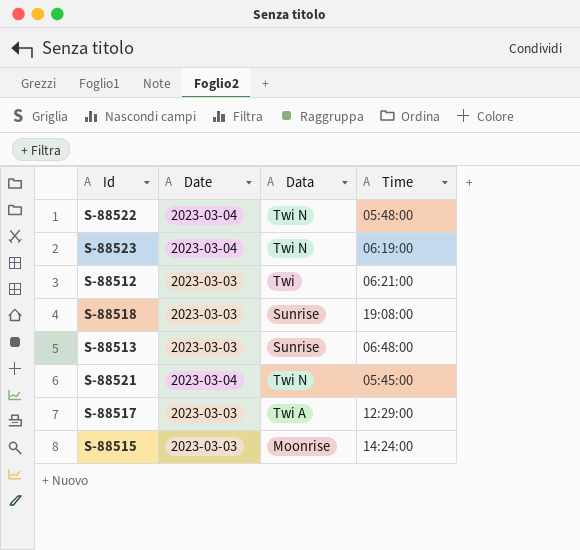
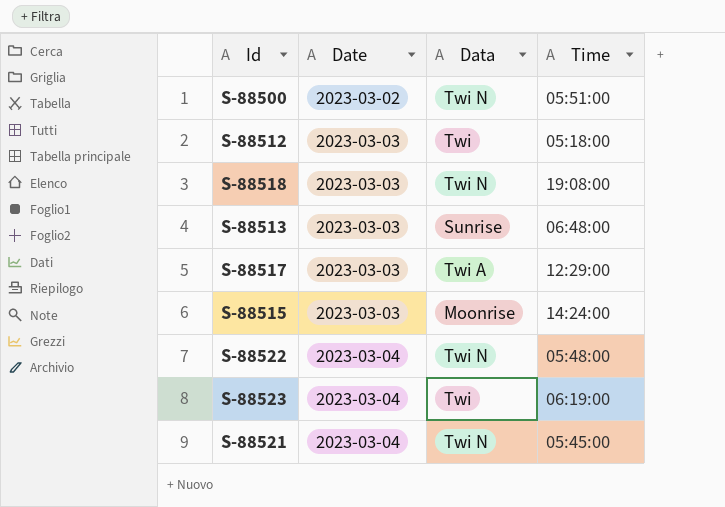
row order: none -> Date ascending
row S-88500: none -> 2023-03-02 | Twi N | 05:51:00
S-88512 | Time: 06:21:00 -> 05:18:00
S-88518 | Data: Sunrise -> Twi N
S-88523 | Data: Twi N -> Twi

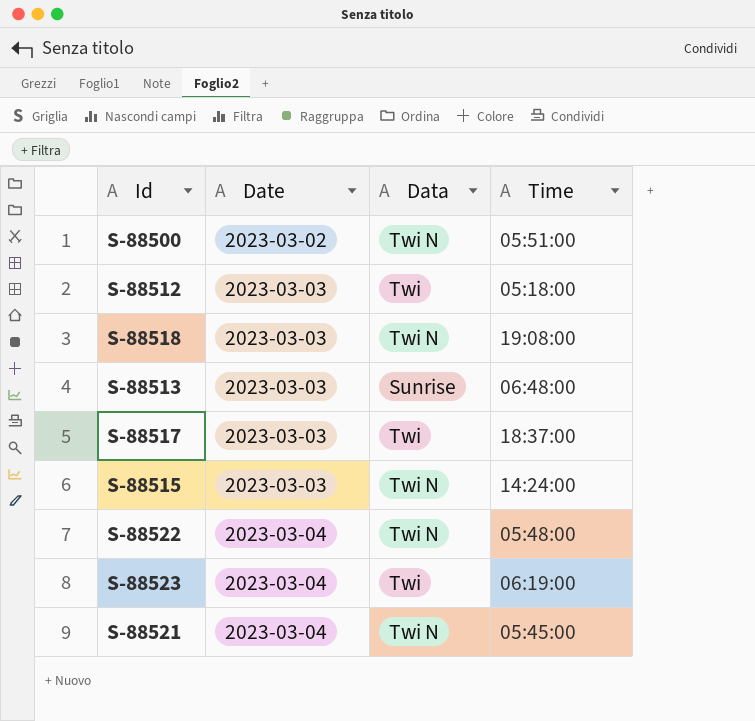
S-88517 | Data: Twi A -> Twi
S-88517 | Time: 12:29:00 -> 18:37:00
S-88515 | Data: Moonrise -> Twi N

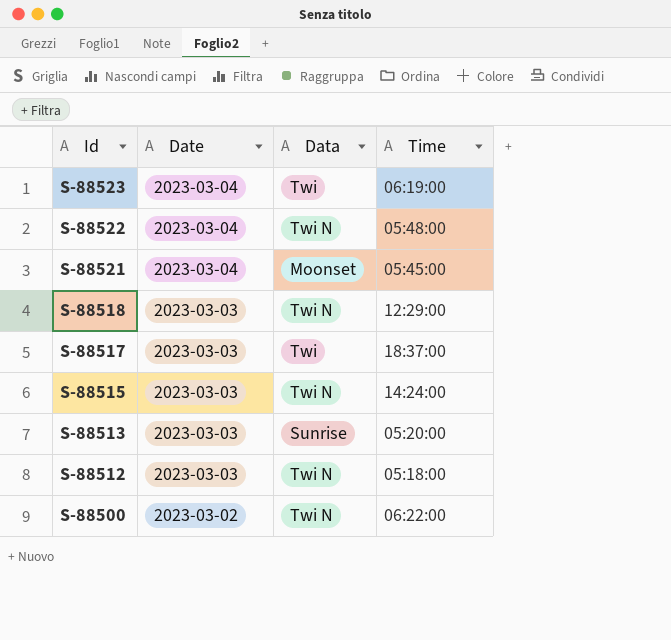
row order: Date ascending -> Id descending
S-88521 | Data: Twi N -> Moonset
S-88518 | Time: 19:08:00 -> 12:29:00
S-88513 | Time: 06:48:00 -> 05:20:00
S-88512 | Data: Twi -> Twi N
S-88500 | Time: 05:51:00 -> 06:22:00

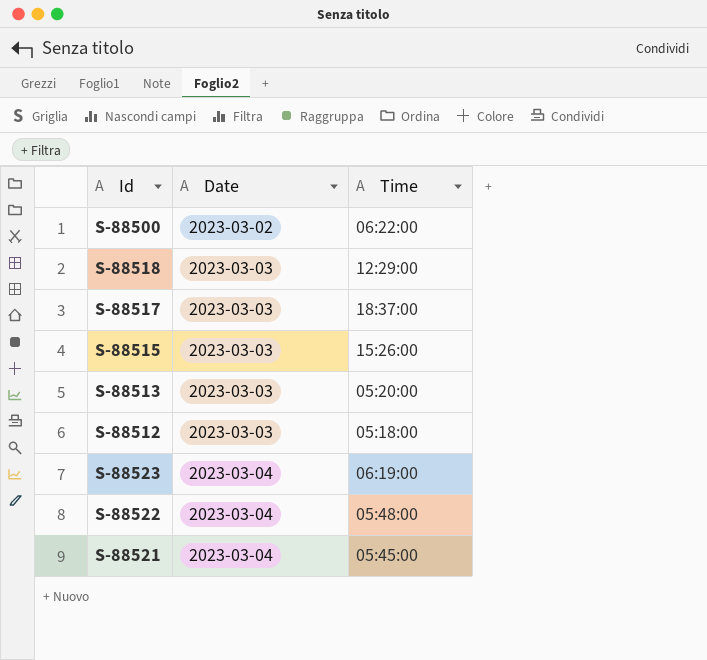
row order: Id descending -> Date ascending
column Data | position: 3 -> none
S-88515 | Time: 14:24:00 -> 15:26:00

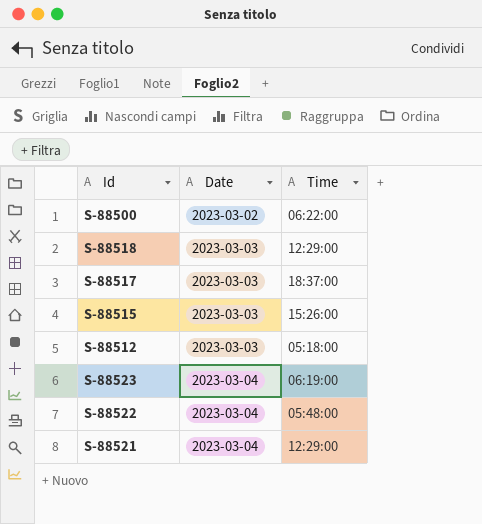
row S-88513: 2023-03-03 | 05:20:00 -> none
S-88521 | Time: 05:45:00 -> 12:29:00

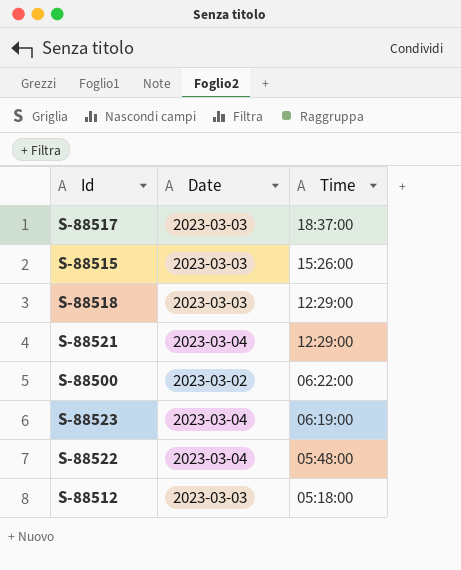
row order: Date ascending -> Time descending

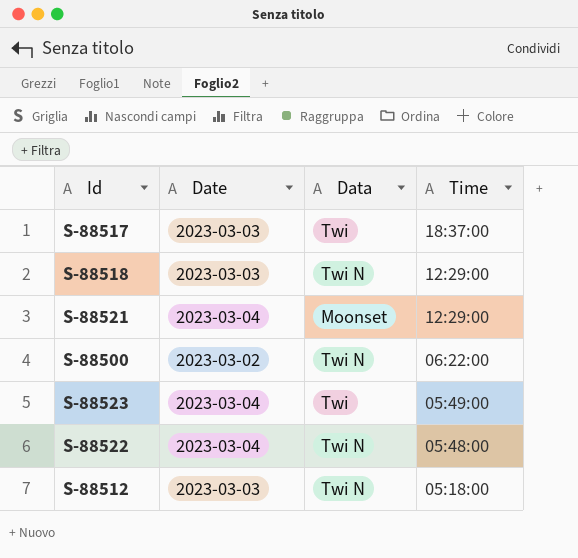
column Data | position: none -> 3
row S-88515: 2023-03-03 | 15:26:00 -> none
S-88523 | Time: 06:19:00 -> 05:49:00

